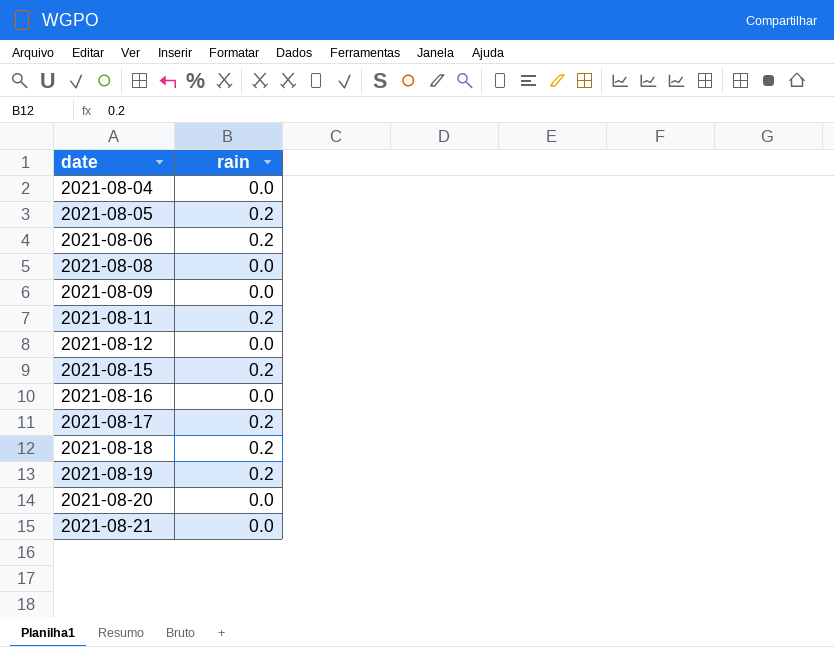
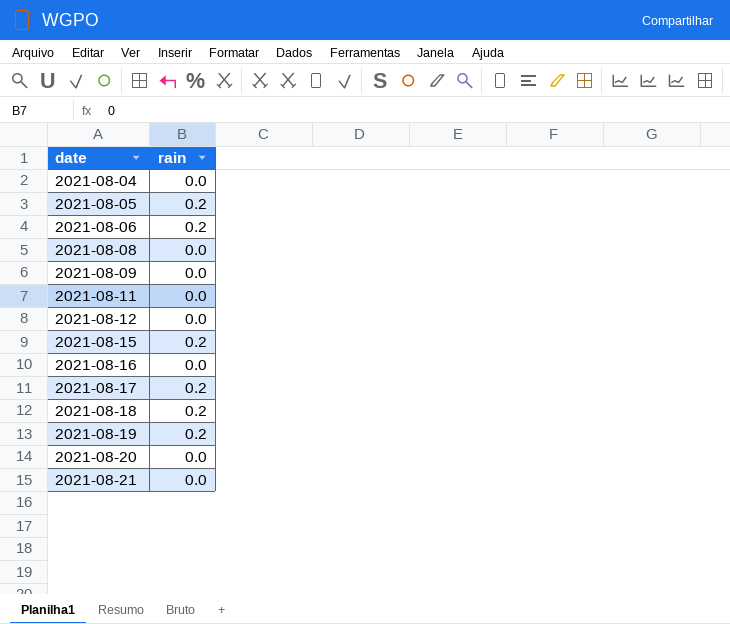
2021-08-11 | rain: 0.2 -> 0.0

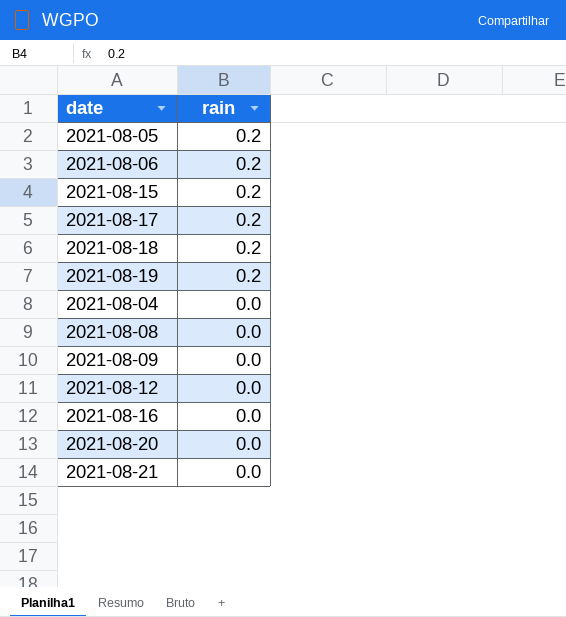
row order: date ascending -> rain descending
row 2021-08-11: 0.0 -> none

